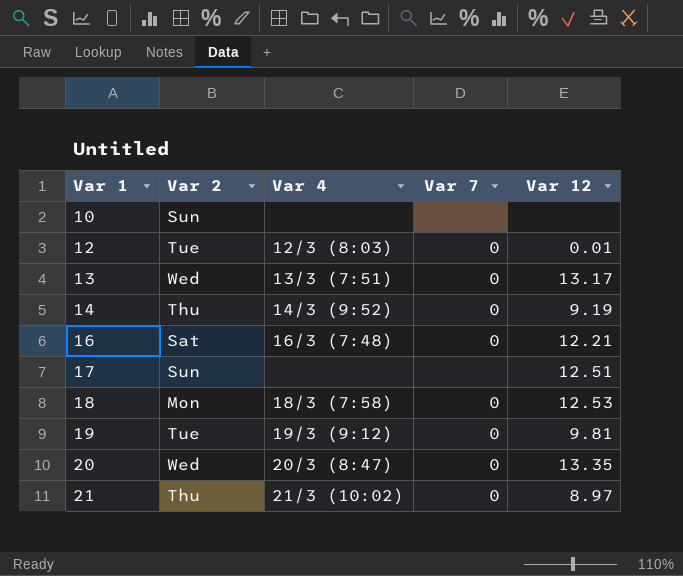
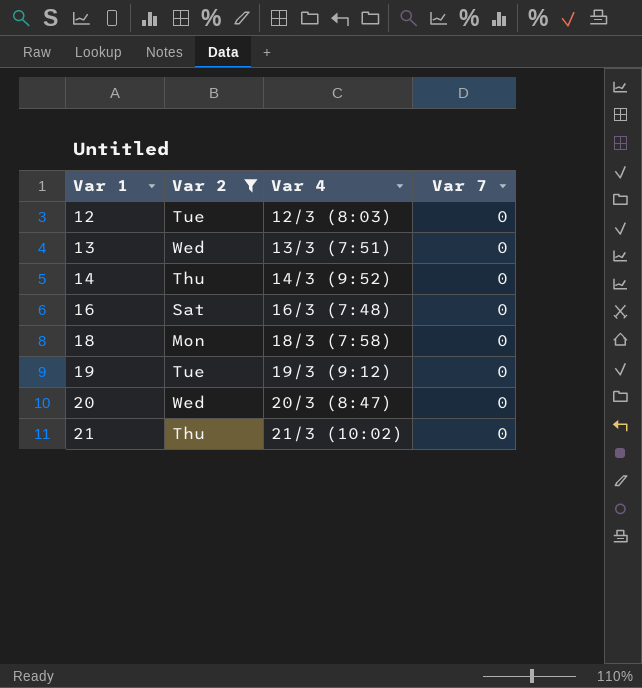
filter: none -> Var 2 != Sun
column Var 12 | position: 5 -> none

